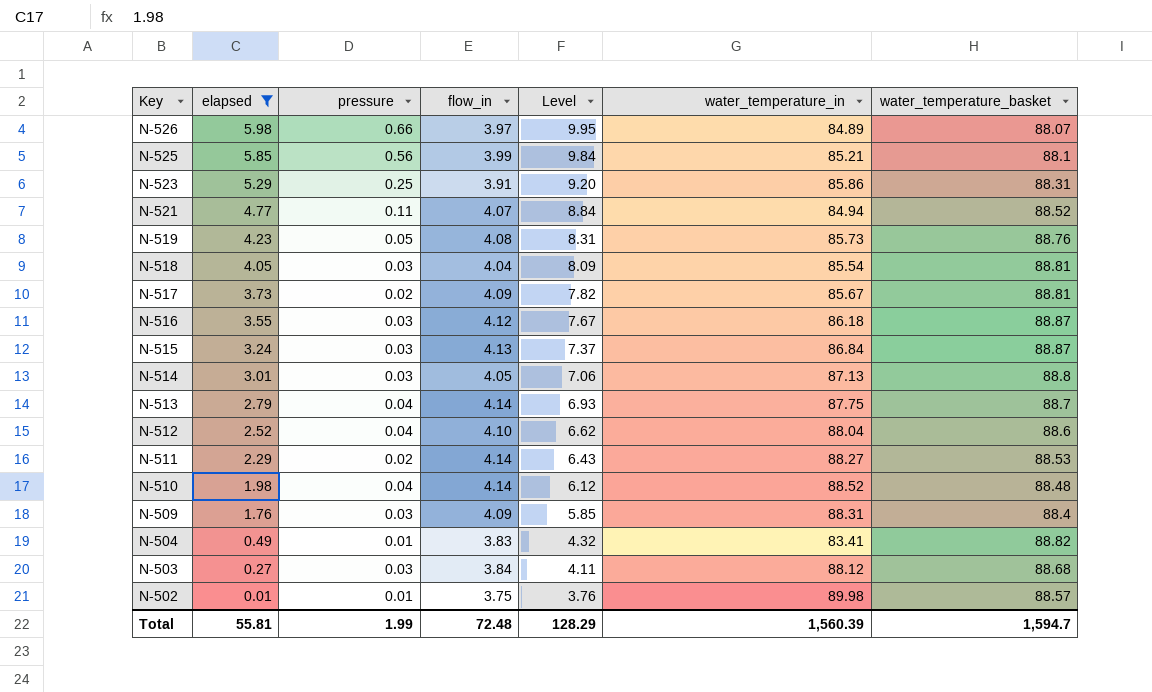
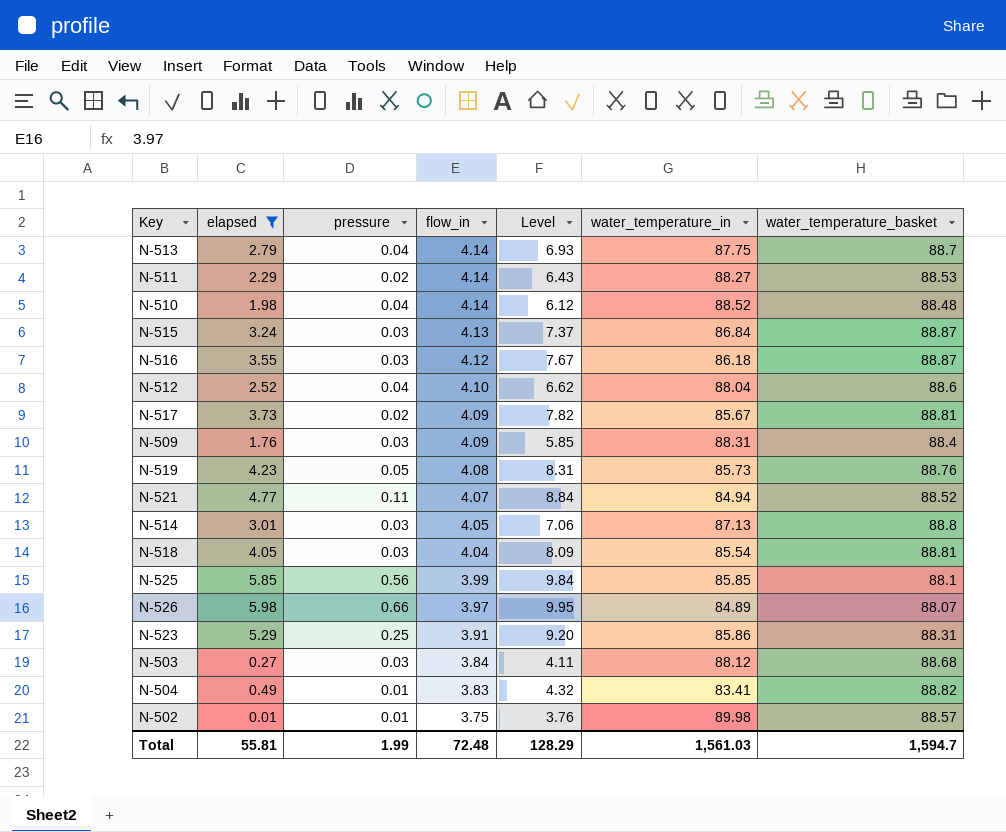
row order: Key descending -> flow_in descending
N-525 | water_temperature_in: 85.21 -> 85.85
Total | water_temperature_in: 1,560.39 -> 1,561.03

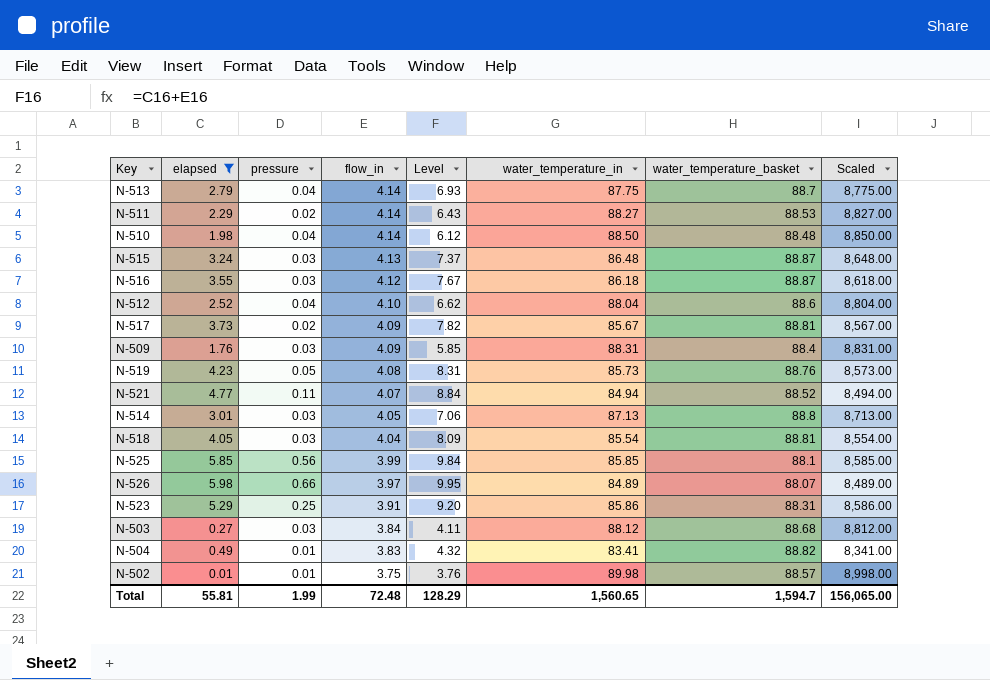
column Scaled | formula: none -> [water_temperature_in] * 100
N-510 | water_temperature_in: 88.52 -> 88.50
N-515 | water_temperature_in: 86.84 -> 86.48
Total | water_temperature_in: 1,561.03 -> 1,560.65

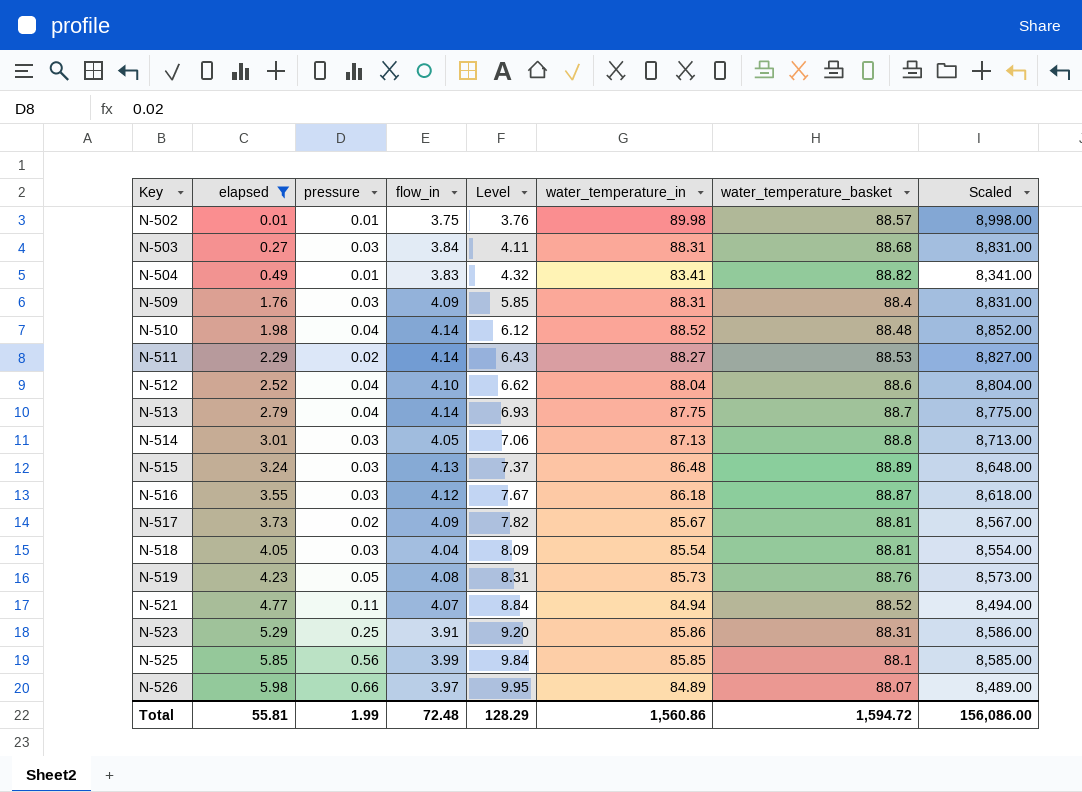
row order: flow_in descending -> Key ascending
N-503 | water_temperature_in: 88.12 -> 88.31
N-503 | Scaled: 8,812.00 -> 8,831.00
N-510 | water_temperature_in: 88.50 -> 88.52
N-510 | Scaled: 8,850.00 -> 8,852.00
N-515 | water_temperature_basket: 88.87 -> 88.89
Total | water_temperature_in: 1,560.65 -> 1,560.86
Total | water_temperature_basket: 1,594.7 -> 1,594.72
Total | Scaled: 156,065.00 -> 156,086.00

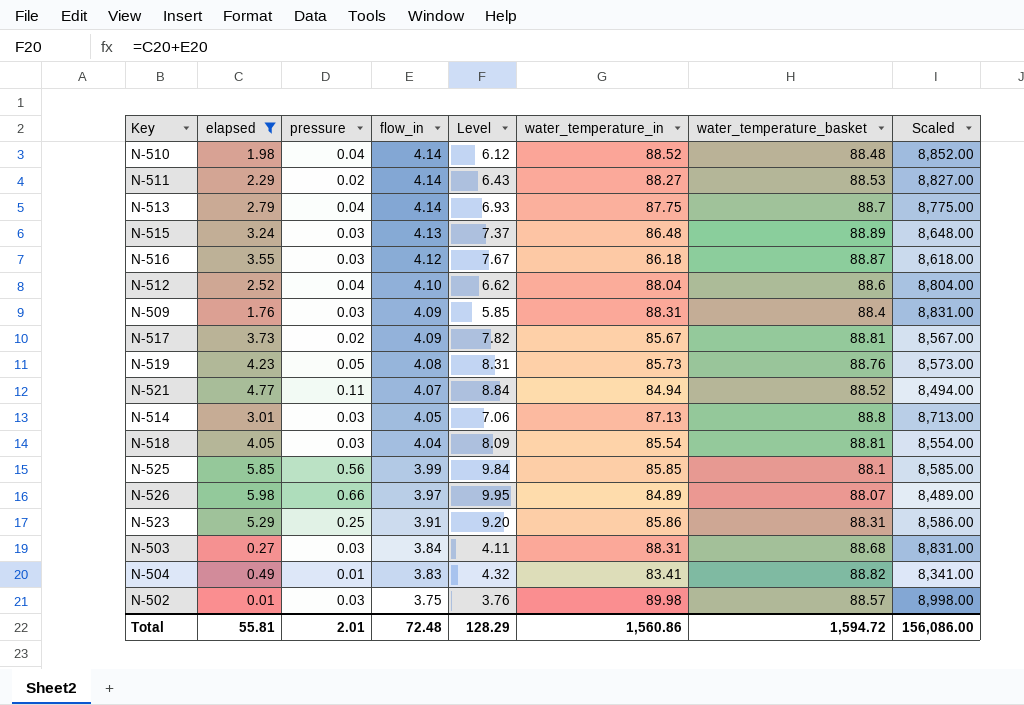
row order: Key ascending -> flow_in descending
N-502 | pressure: 0.01 -> 0.03
Total | pressure: 1.99 -> 2.01

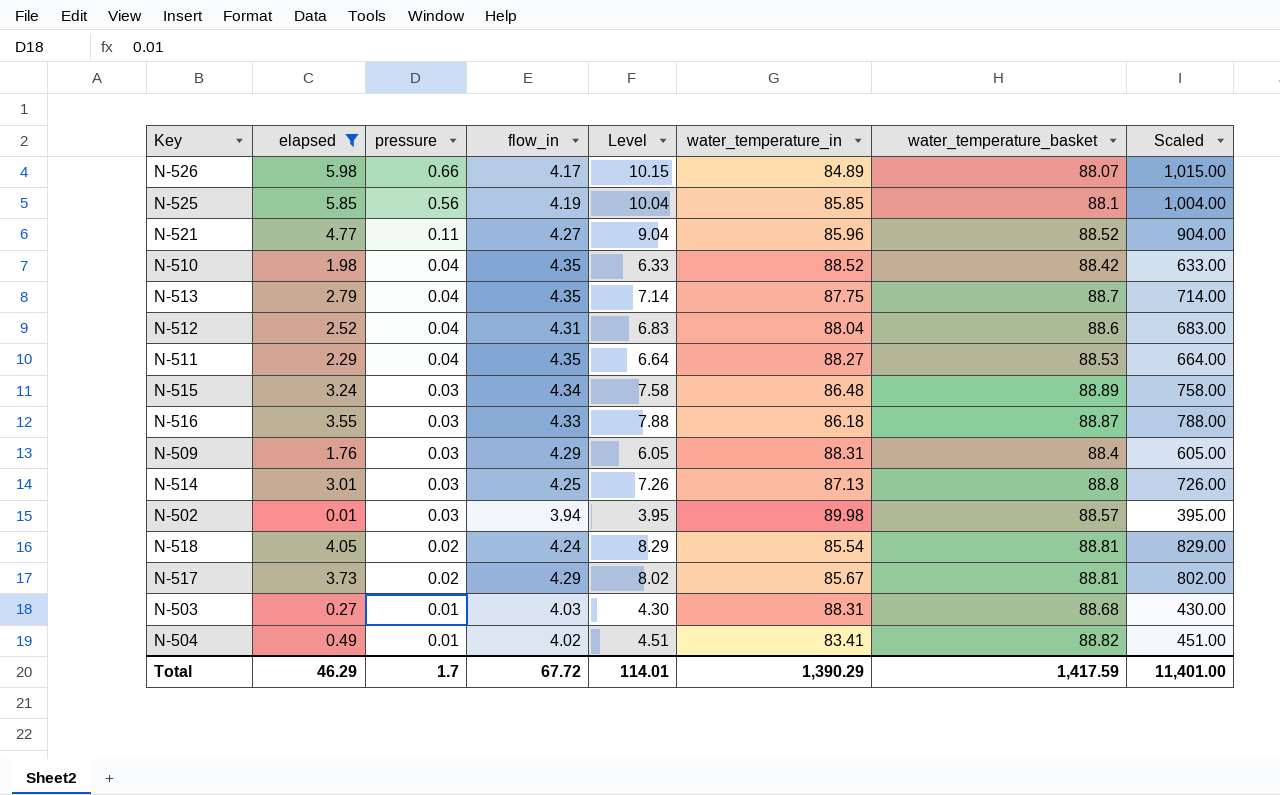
row order: flow_in descending -> pressure descending
column Scaled | formula: [water_temperature_in] * 100 -> [Level] * 100
row N-519: 4.23 | 0.05 | 4.08 | 8.31 | 85.73 | 88.76 | 8,573.00 -> none
row N-523: 5.29 | 0.25 | 3.91 | 9.20 | 85.86 | 88.31 | 8,586.00 -> none
N-526 | flow_in: 3.97 -> 4.17
N-526 | Level: 9.95 -> 10.15
N-525 | flow_in: 3.99 -> 4.19
N-525 | Level: 9.84 -> 10.04
N-521 | flow_in: 4.07 -> 4.27
N-521 | Level: 8.84 -> 9.04
N-521 | water_temperature_in: 84.94 -> 85.96
N-510 | flow_in: 4.14 -> 4.35
N-510 | Level: 6.12 -> 6.33
N-510 | water_temperature_basket: 88.48 -> 88.42
N-513 | flow_in: 4.14 -> 4.35
N-513 | Level: 6.93 -> 7.14
N-512 | flow_in: 4.10 -> 4.31
N-512 | Level: 6.62 -> 6.83
N-511 | pressure: 0.02 -> 0.04
N-511 | flow_in: 4.14 -> 4.35
N-511 | Level: 6.43 -> 6.64
N-515 | flow_in: 4.13 -> 4.34
N-515 | Level: 7.37 -> 7.58
N-516 | flow_in: 4.12 -> 4.33
N-516 | Level: 7.67 -> 7.88
N-509 | flow_in: 4.09 -> 4.29
N-509 | Level: 5.85 -> 6.05
N-514 | flow_in: 4.05 -> 4.25
N-514 | Level: 7.06 -> 7.26
N-502 | flow_in: 3.75 -> 3.94
N-502 | Level: 3.76 -> 3.95
N-518 | pressure: 0.03 -> 0.02
N-518 | flow_in: 4.04 -> 4.24
N-518 | Level: 8.09 -> 8.29
N-517 | flow_in: 4.09 -> 4.29
N-517 | Level: 7.82 -> 8.02
N-503 | pressure: 0.03 -> 0.01
N-503 | flow_in: 3.84 -> 4.03
N-503 | Level: 4.11 -> 4.30
N-504 | flow_in: 3.83 -> 4.02
N-504 | Level: 4.32 -> 4.51
Total | elapsed: 55.81 -> 46.29
Total | pressure: 2.01 -> 1.7
Total | flow_in: 72.48 -> 67.72
Total | Level: 128.29 -> 114.01
Total | water_temperature_in: 1,560.86 -> 1,390.29
Total | water_temperature_basket: 1,594.72 -> 1,417.59
Total | Scaled: 156,086.00 -> 11,401.00

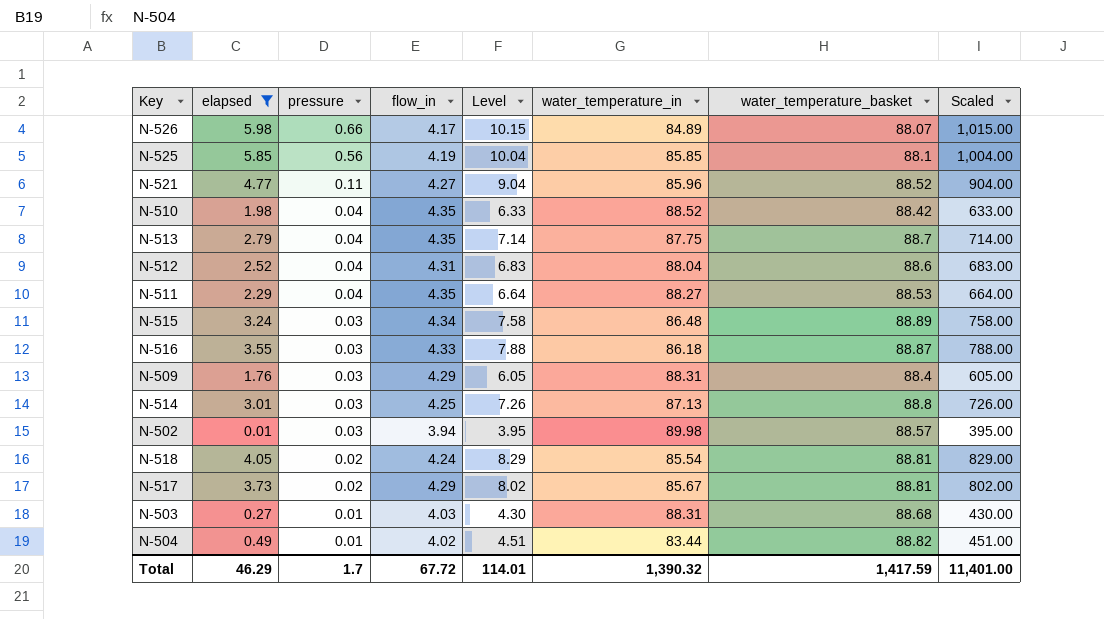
N-504 | water_temperature_in: 83.41 -> 83.44
Total | water_temperature_in: 1,390.29 -> 1,390.32

